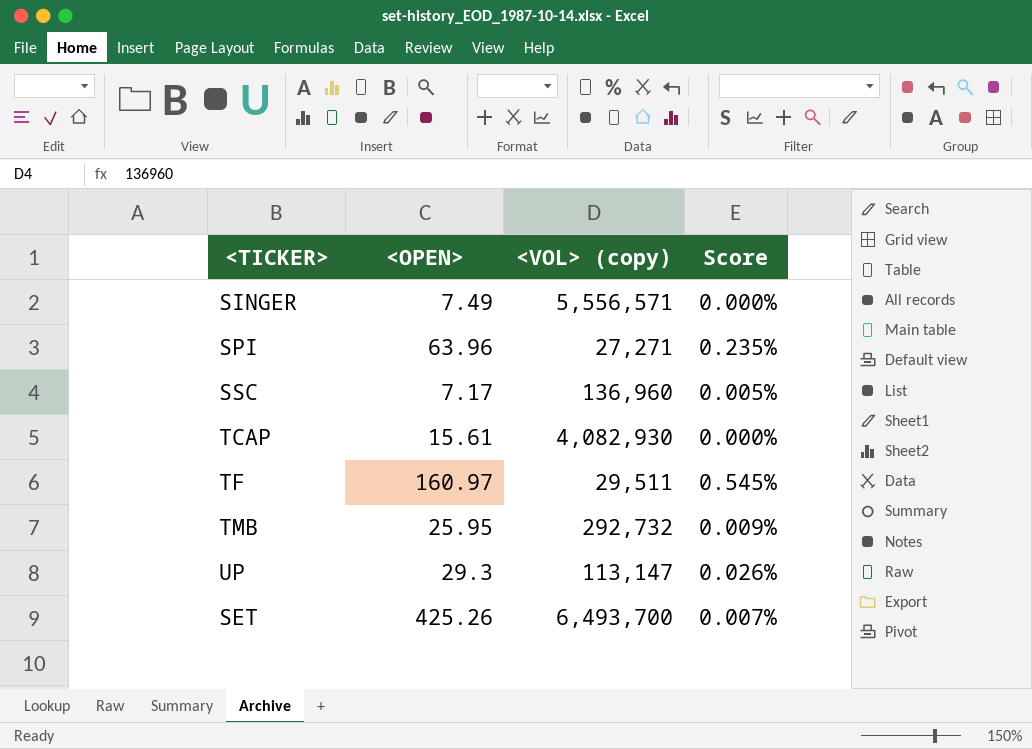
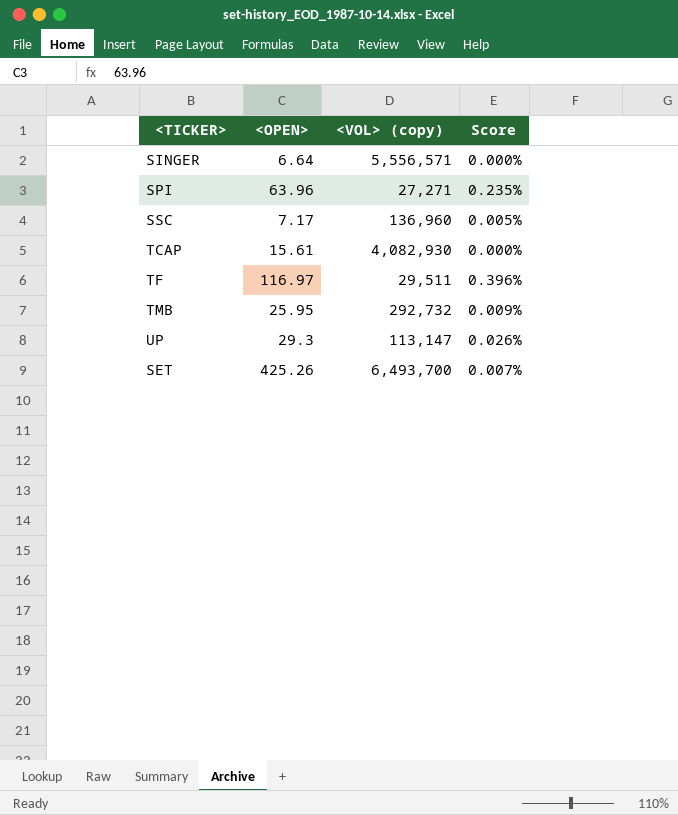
SINGER | <OPEN>: 7.49 -> 6.64
TF | <OPEN>: 160.97 -> 116.97
TF | Score: 0.545% -> 0.396%

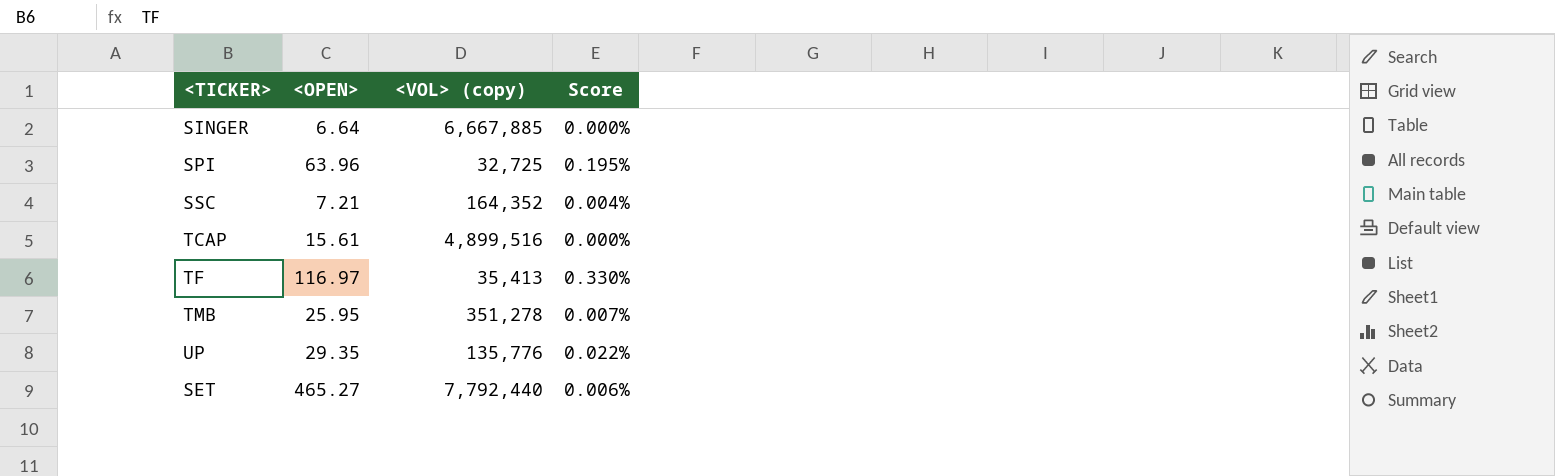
SINGER | <VOL> (copy): 5,556,571 -> 6,667,885
SPI | <VOL> (copy): 27,271 -> 32,725
SPI | Score: 0.235% -> 0.195%
SSC | <OPEN>: 7.17 -> 7.21
SSC | <VOL> (copy): 136,960 -> 164,352
SSC | Score: 0.005% -> 0.004%
TCAP | <VOL> (copy): 4,082,930 -> 4,899,516
TF | <VOL> (copy): 29,511 -> 35,413
TF | Score: 0.396% -> 0.330%
TMB | <VOL> (copy): 292,732 -> 351,278
TMB | Score: 0.009% -> 0.007%
UP | <OPEN>: 29.3 -> 29.35
UP | <VOL> (copy): 113,147 -> 135,776
UP | Score: 0.026% -> 0.022%
SET | <OPEN>: 425.26 -> 465.27
SET | <VOL> (copy): 6,493,700 -> 7,792,440
SET | Score: 0.007% -> 0.006%

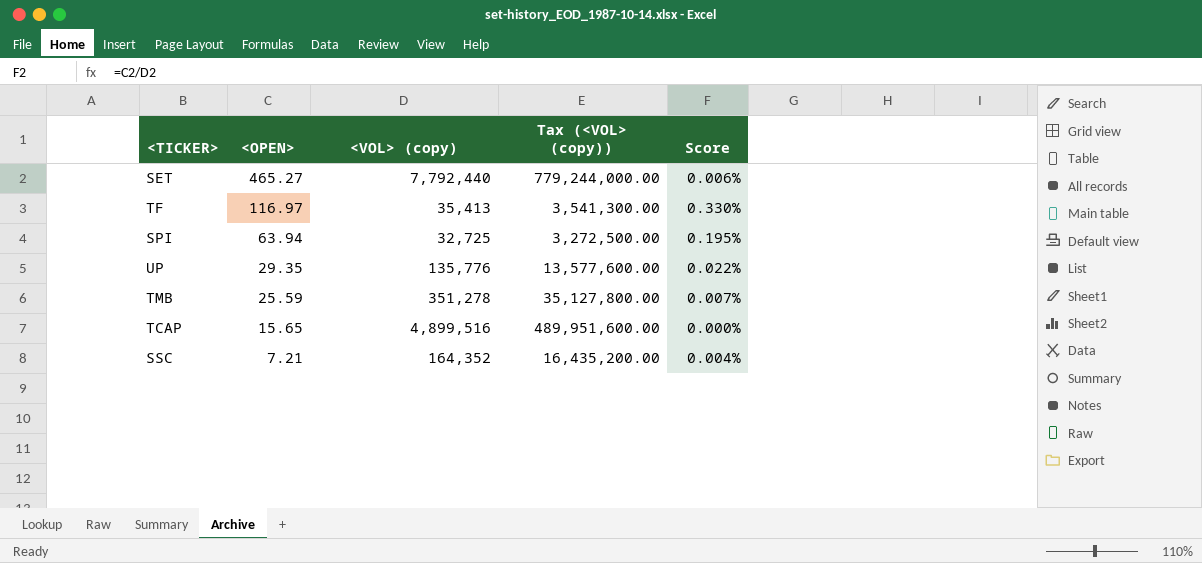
row order: none -> <OPEN> descending
column Tax (<VOL> (copy)) | formula: none -> [<VOL> (copy)] * 100
row SINGER: 6.64 | 6,667,885 | 0.000% -> none
SPI | <OPEN>: 63.96 -> 63.94
TMB | <OPEN>: 25.95 -> 25.59
TCAP | <OPEN>: 15.61 -> 15.65

